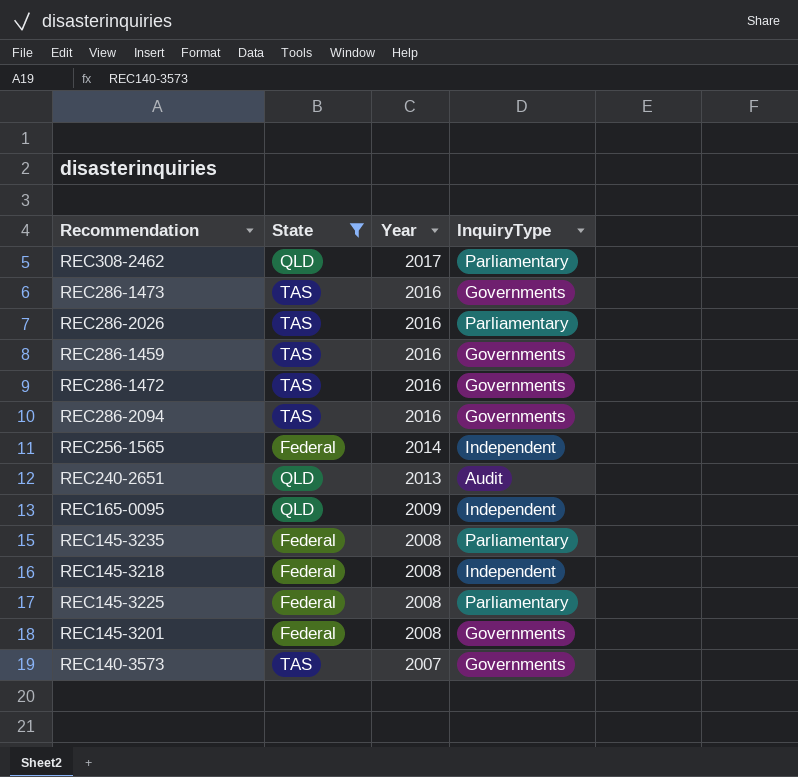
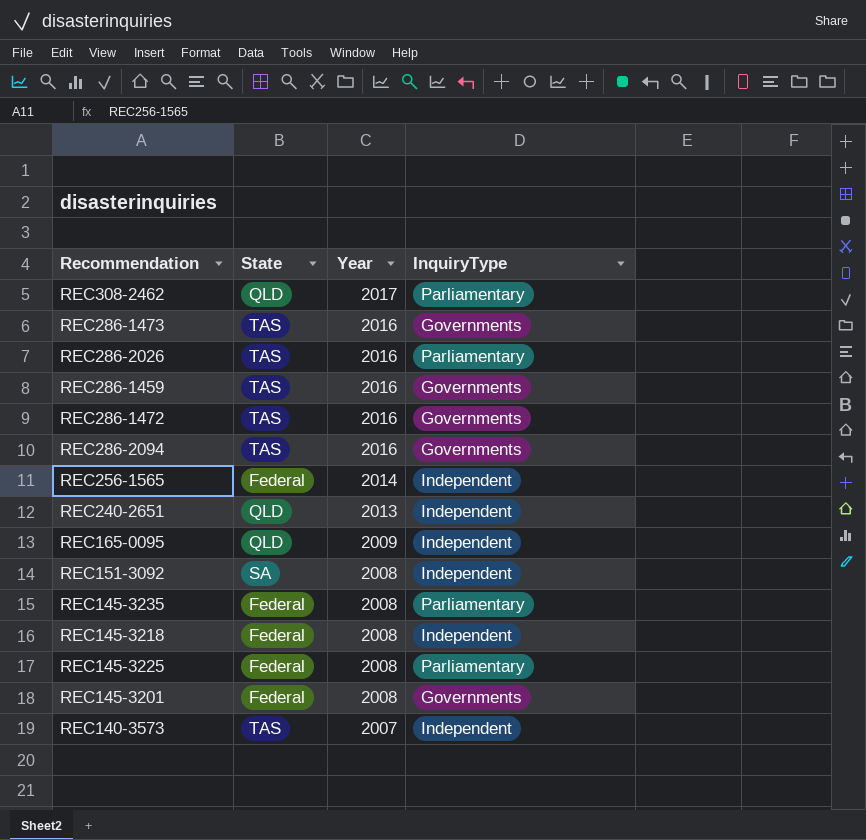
filter: State != SA -> none
REC240-2651 | InquiryType: Audit -> Independent
REC140-3573 | InquiryType: Governments -> Independent

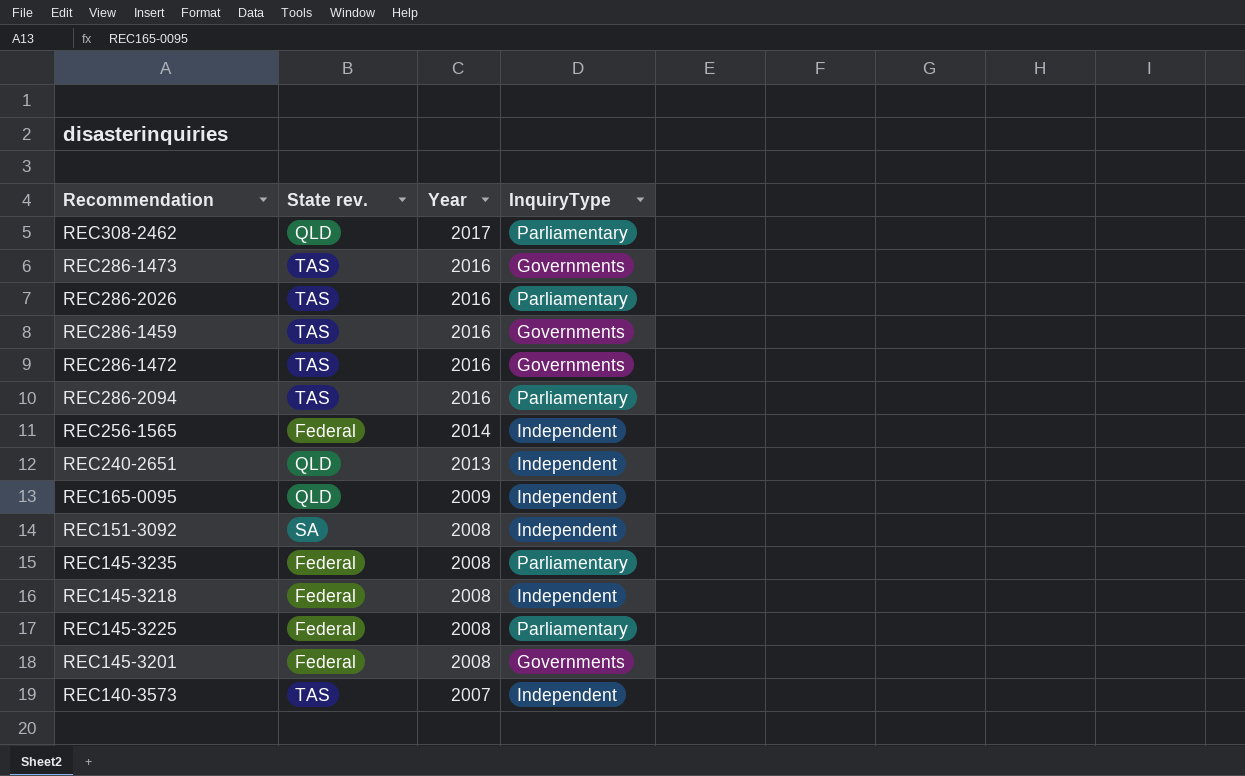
column name: State -> State rev.
REC286-2094 | InquiryType: Governments -> Parliamentary

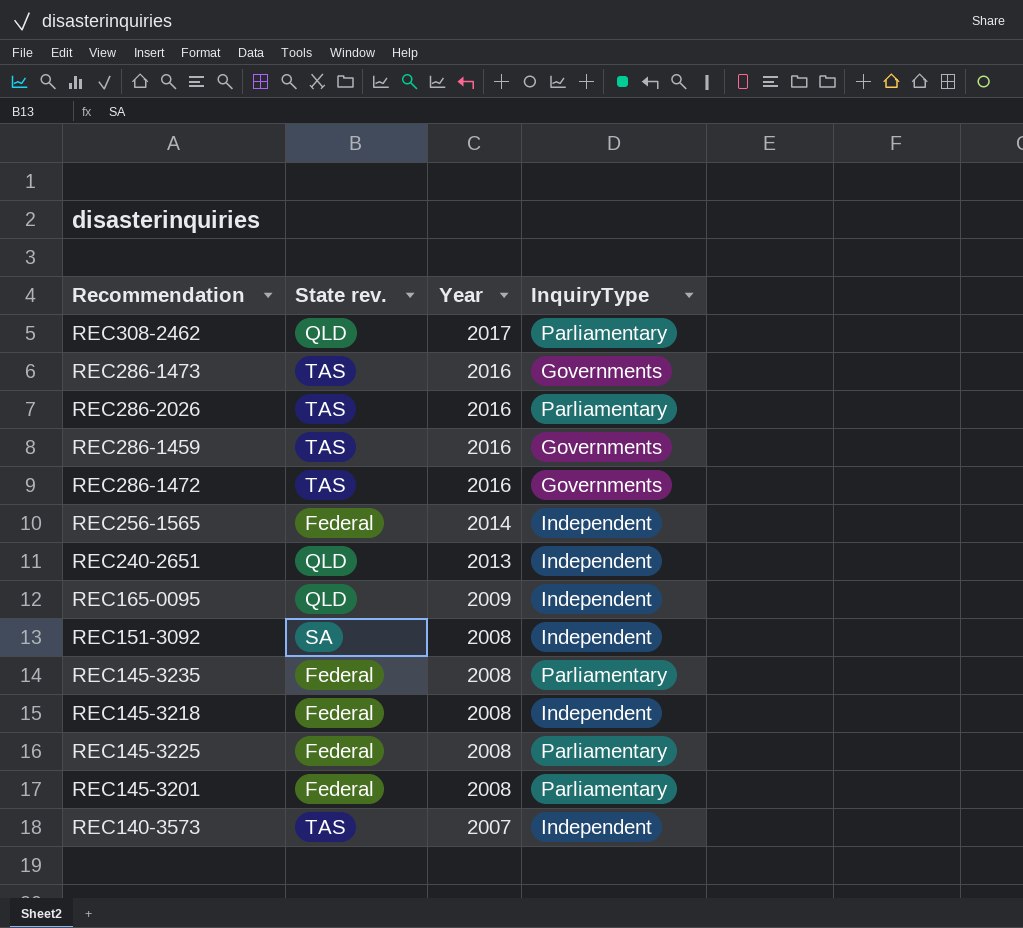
row REC286-2094: TAS | 2016 | Parliamentary -> none
REC145-3201 | InquiryType: Governments -> Parliamentary

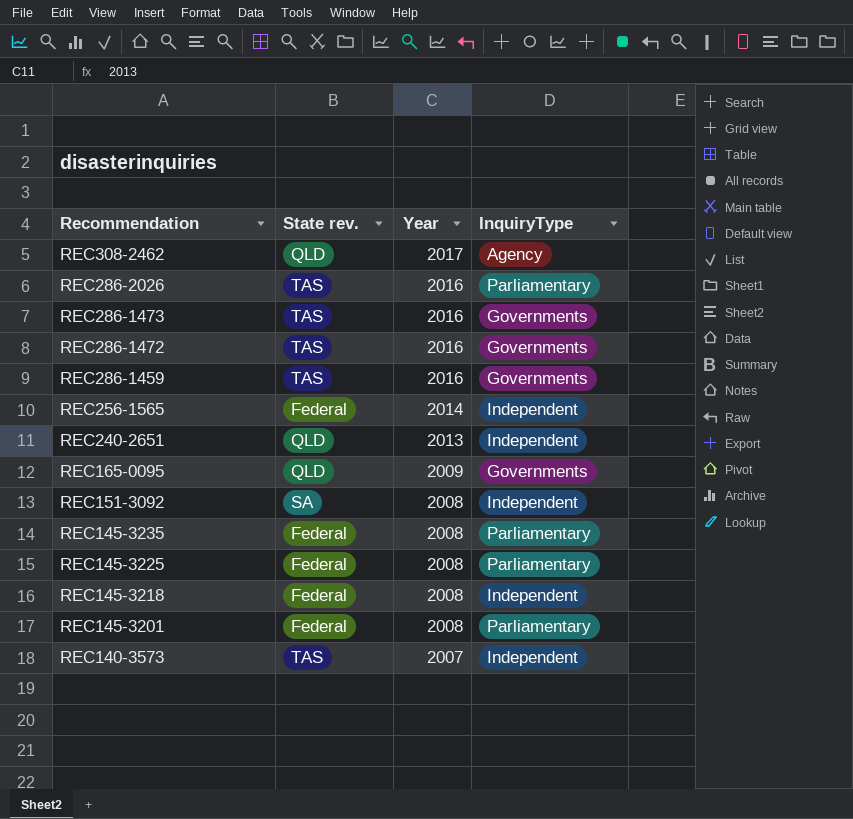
row order: Year descending -> Recommendation descending
REC308-2462 | InquiryType: Parliamentary -> Agency
REC165-0095 | InquiryType: Independent -> Governments

